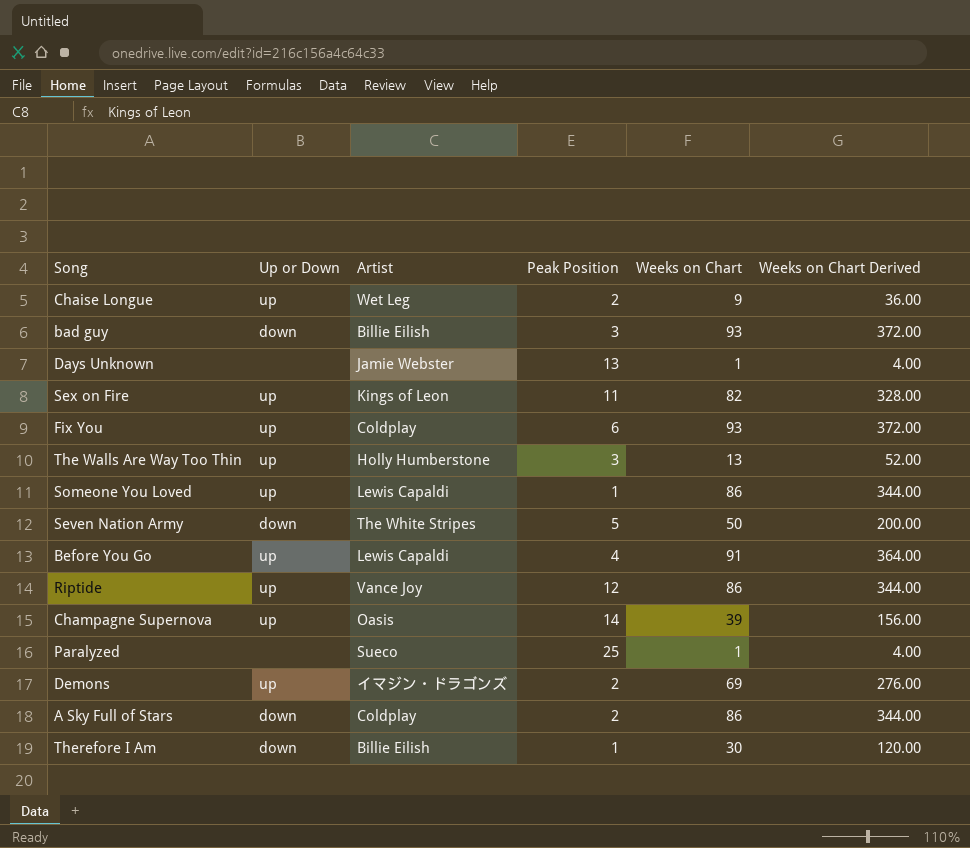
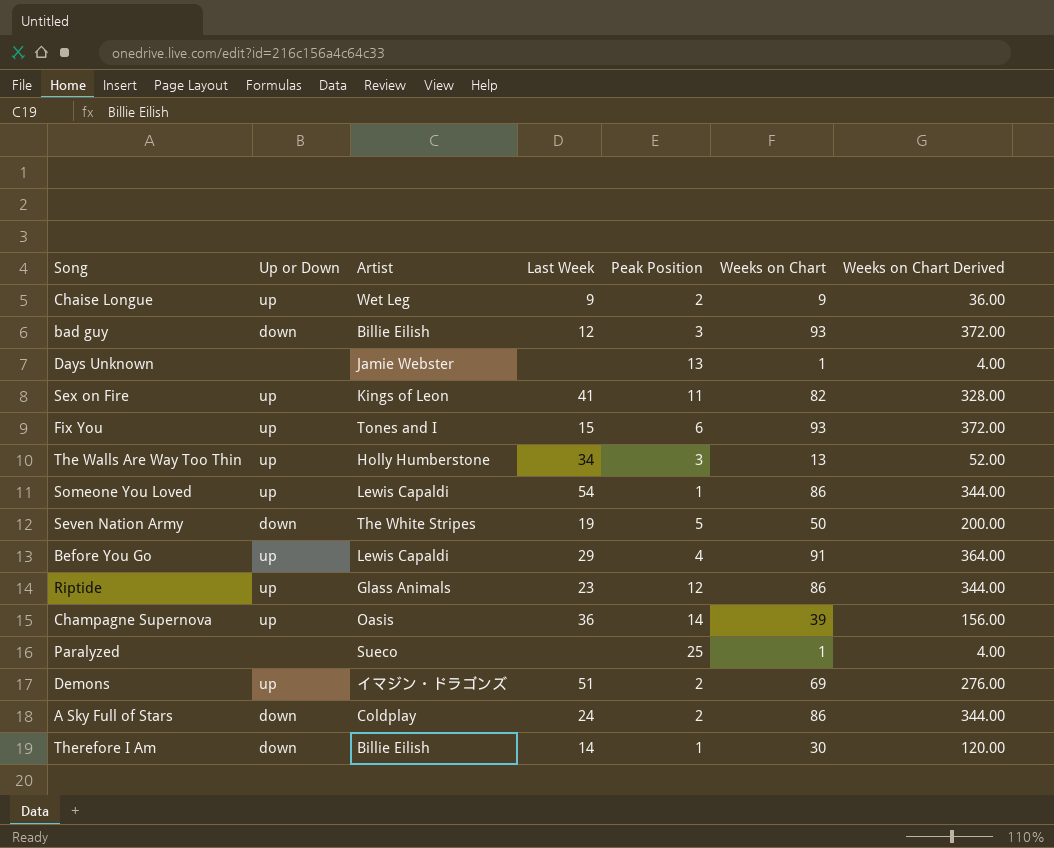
column Last Week | position: none -> 4
Fix You | Artist: Coldplay -> Tones and I
Riptide | Artist: Vance Joy -> Glass Animals

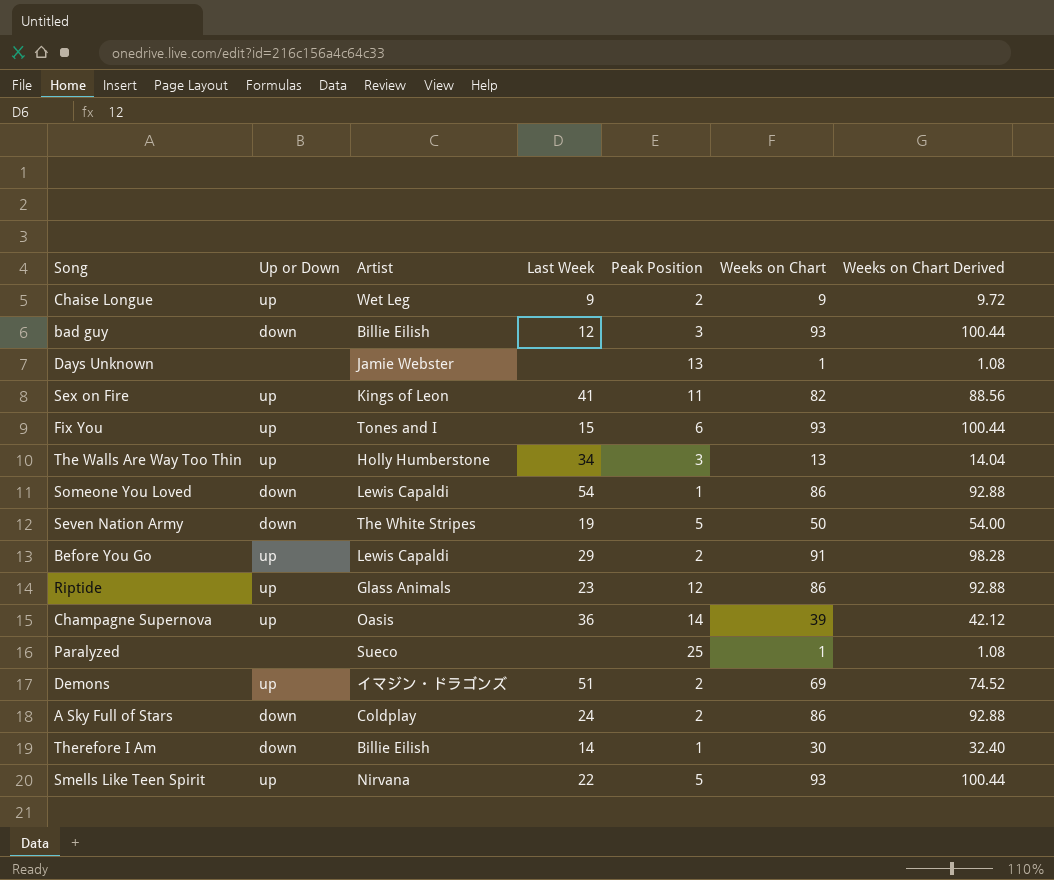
column Weeks on Chart Derived | formula: [Weeks on Chart] * 4 -> [Weeks on Chart] * 1.08
Someone You Loved | Up or Down: up -> down
Before You Go | Peak Position: 4 -> 2
row Smells Like Teen Spirit: none -> up | Nirvana | 22 | 5 | 93 | 100.44

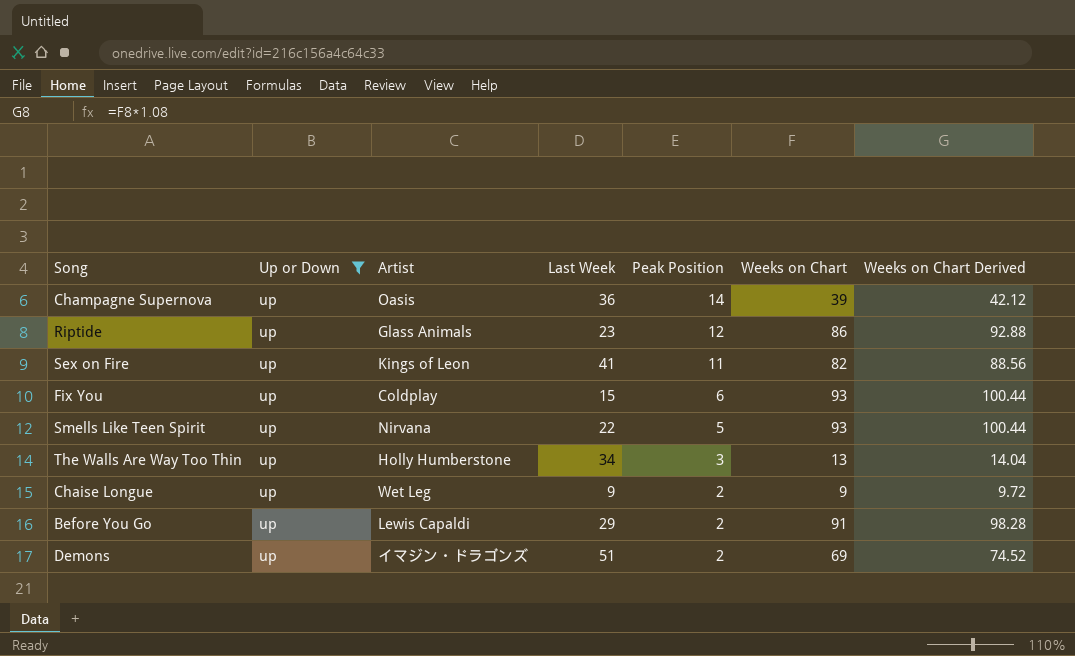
filter: none -> Up or Down = up
row order: none -> Peak Position descending
Fix You | Artist: Tones and I -> Coldplay

